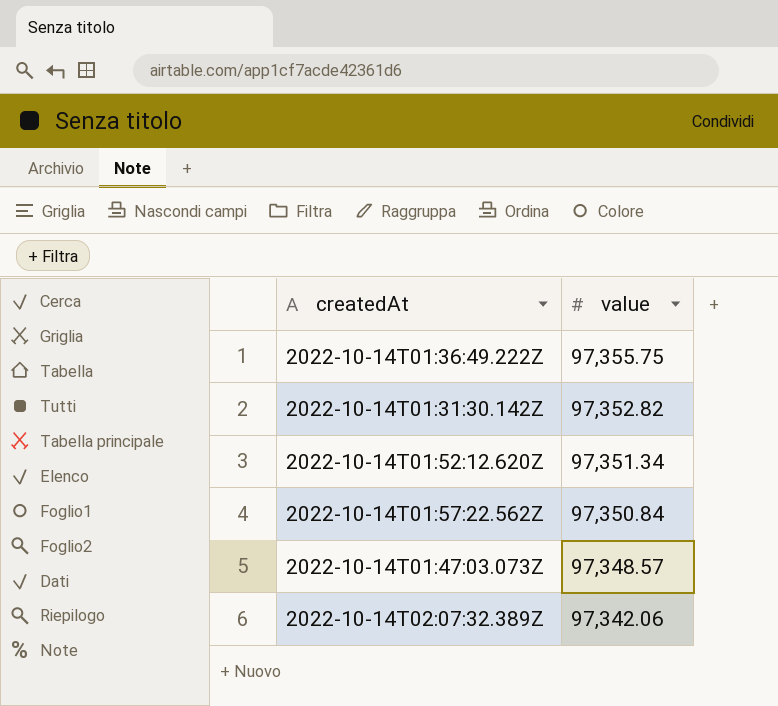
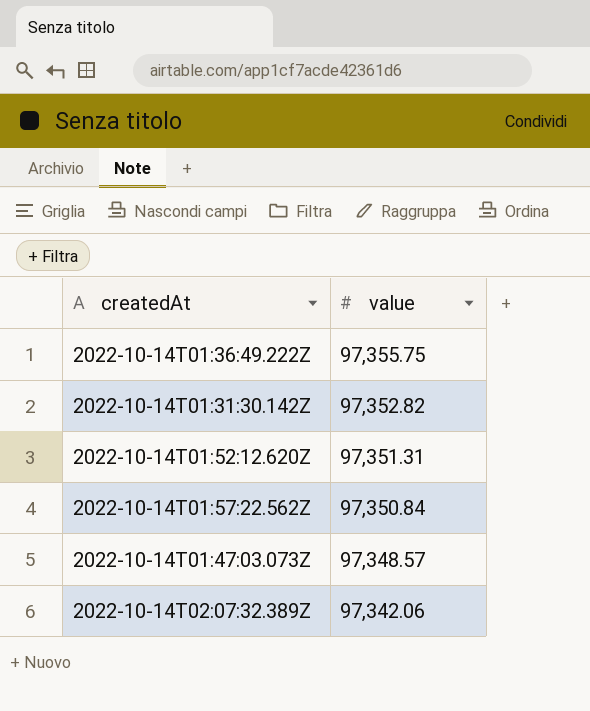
2022-10-14T01:52:12.620Z | value: 97,351.34 -> 97,351.31

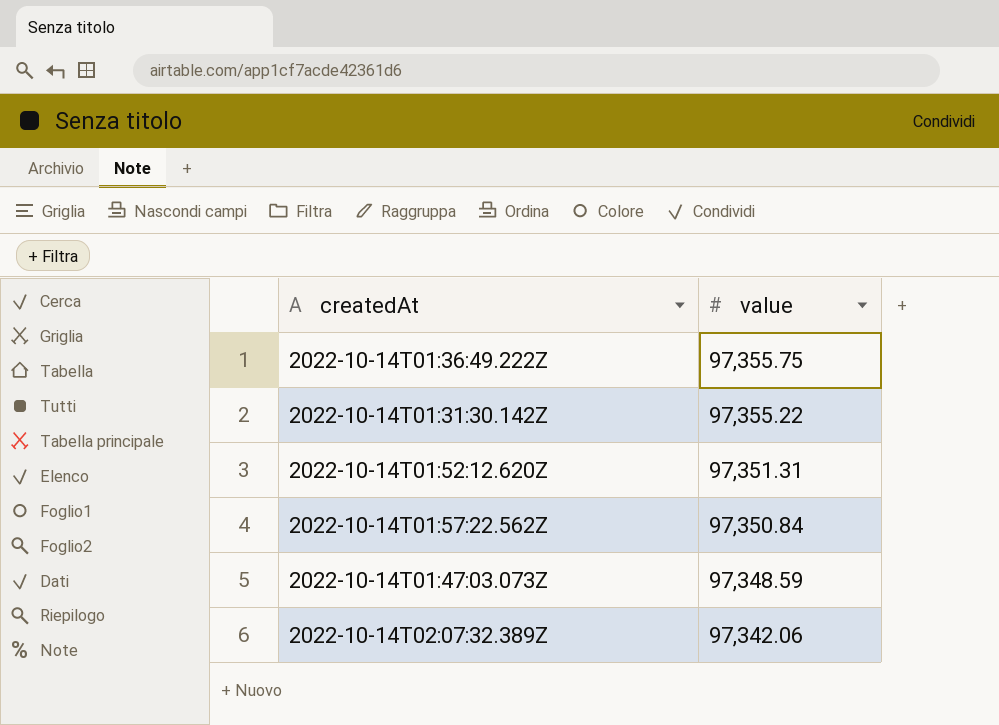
2022-10-14T01:31:30.142Z | value: 97,352.82 -> 97,355.22
2022-10-14T01:47:03.073Z | value: 97,348.57 -> 97,348.59

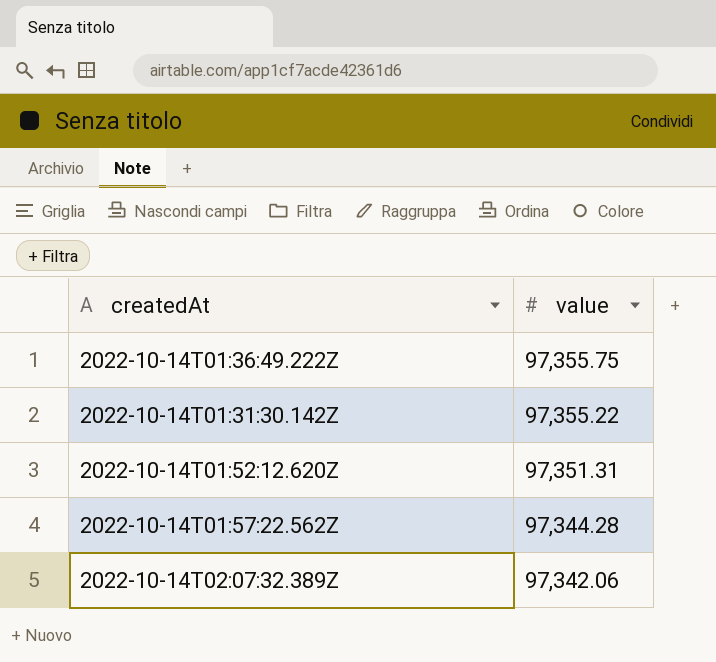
row 2022-10-14T01:47:03.073Z: 97,348.59 -> none
2022-10-14T01:57:22.562Z | value: 97,350.84 -> 97,344.28

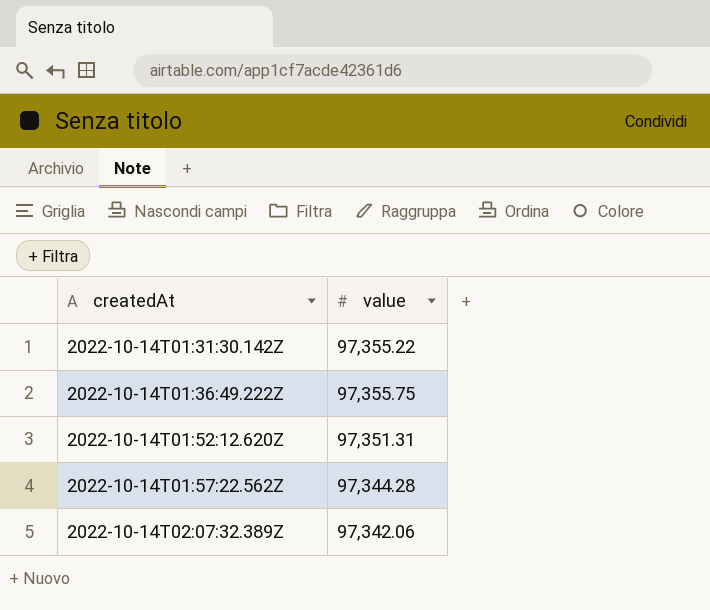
row order: value descending -> createdAt ascending

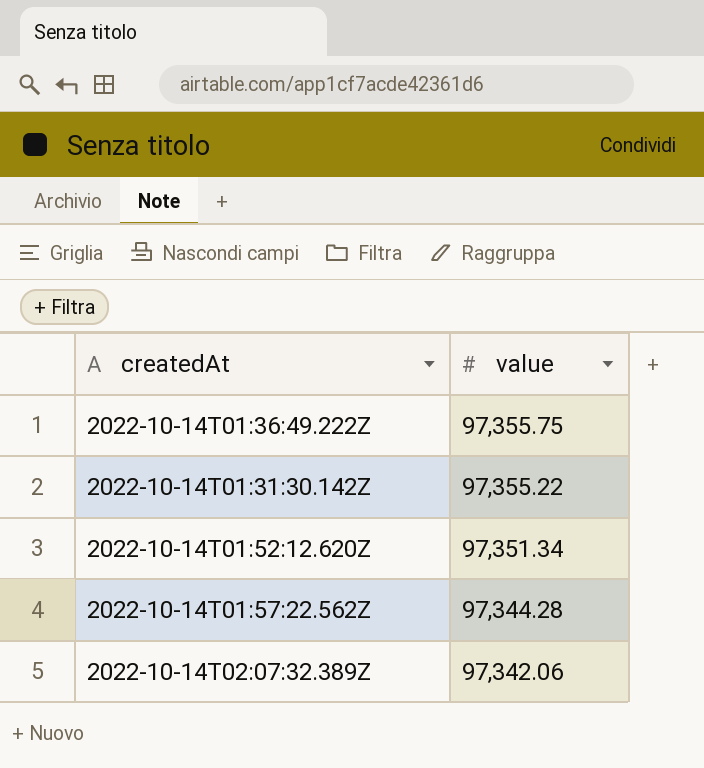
row order: createdAt ascending -> value descending
2022-10-14T01:52:12.620Z | value: 97,351.31 -> 97,351.34

